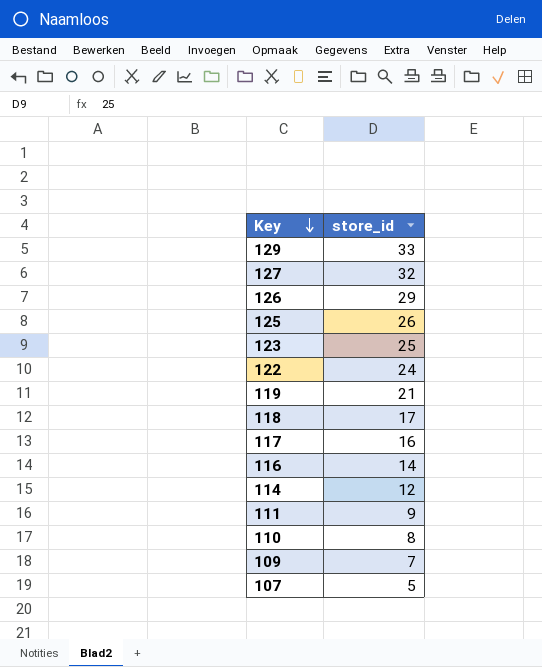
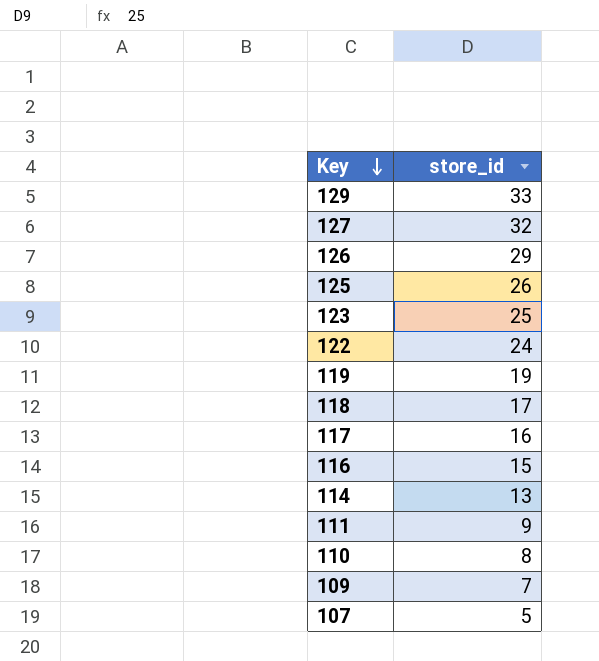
119 | store_id: 21 -> 19
116 | store_id: 14 -> 15
114 | store_id: 12 -> 13

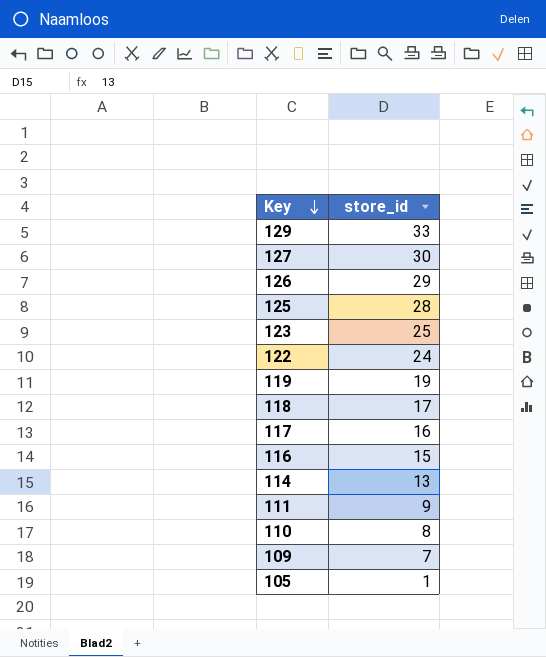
row 107: 5 -> none
127 | store_id: 32 -> 30
125 | store_id: 26 -> 28
row 105: none -> 1

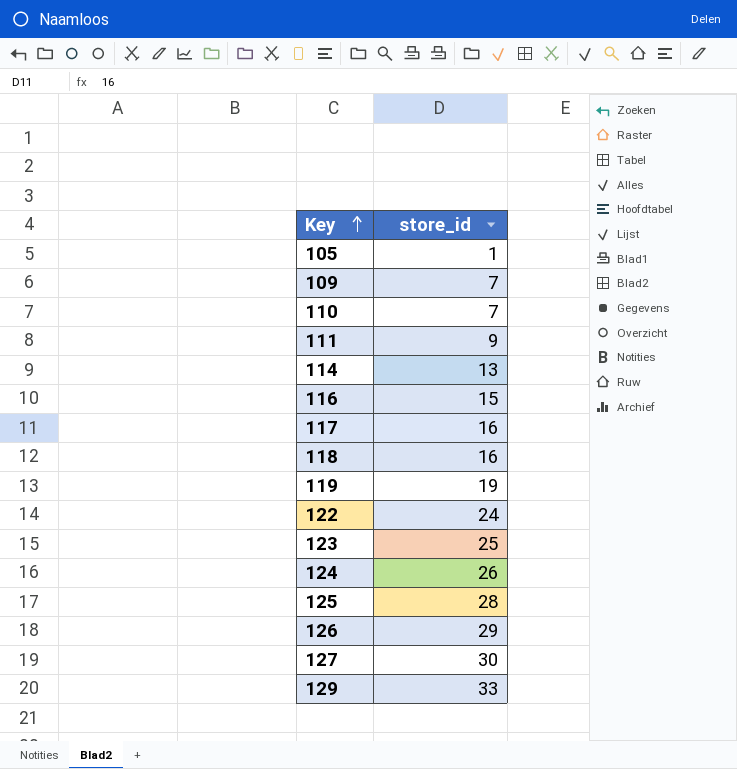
row order: Key descending -> Key ascending
110 | store_id: 8 -> 7
118 | store_id: 17 -> 16
row 124: none -> 26

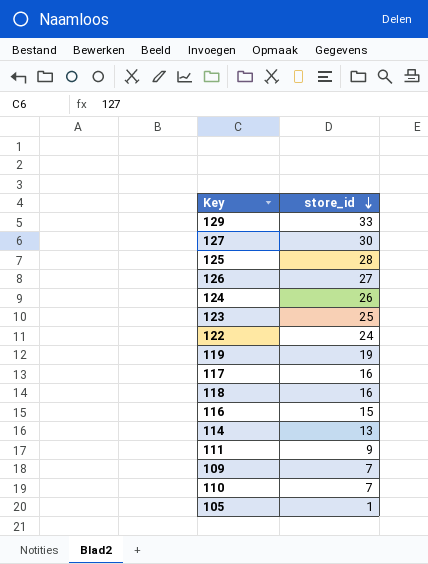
row order: Key ascending -> store_id descending
126 | store_id: 29 -> 27

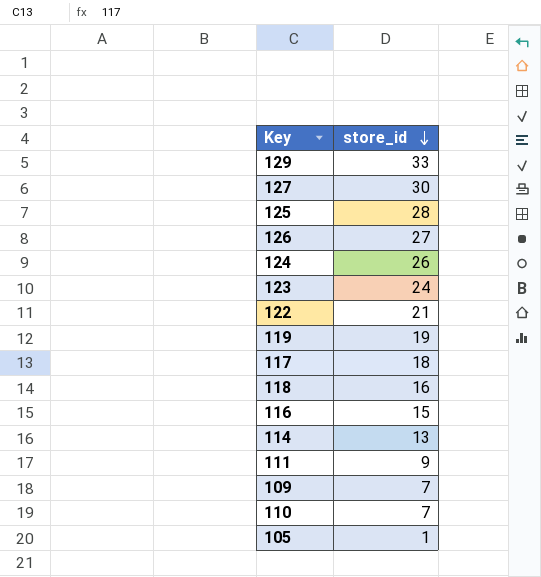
123 | store_id: 25 -> 24
122 | store_id: 24 -> 21
117 | store_id: 16 -> 18

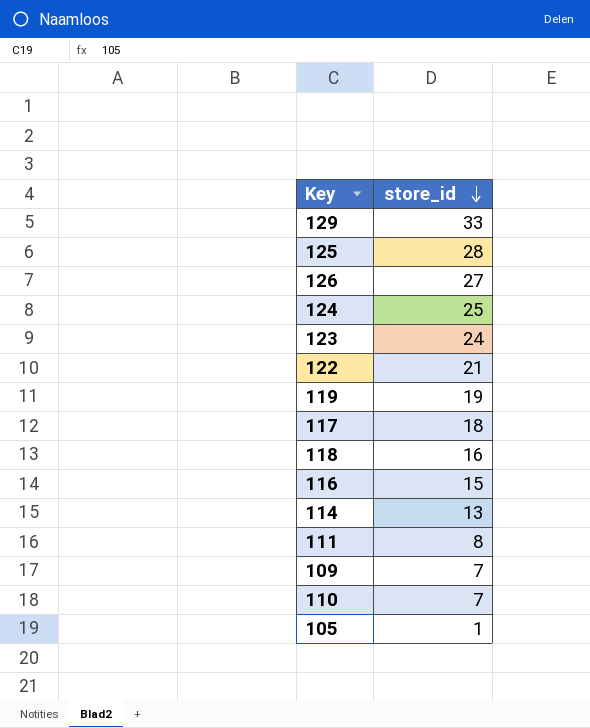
row 127: 30 -> none
124 | store_id: 26 -> 25
111 | store_id: 9 -> 8

